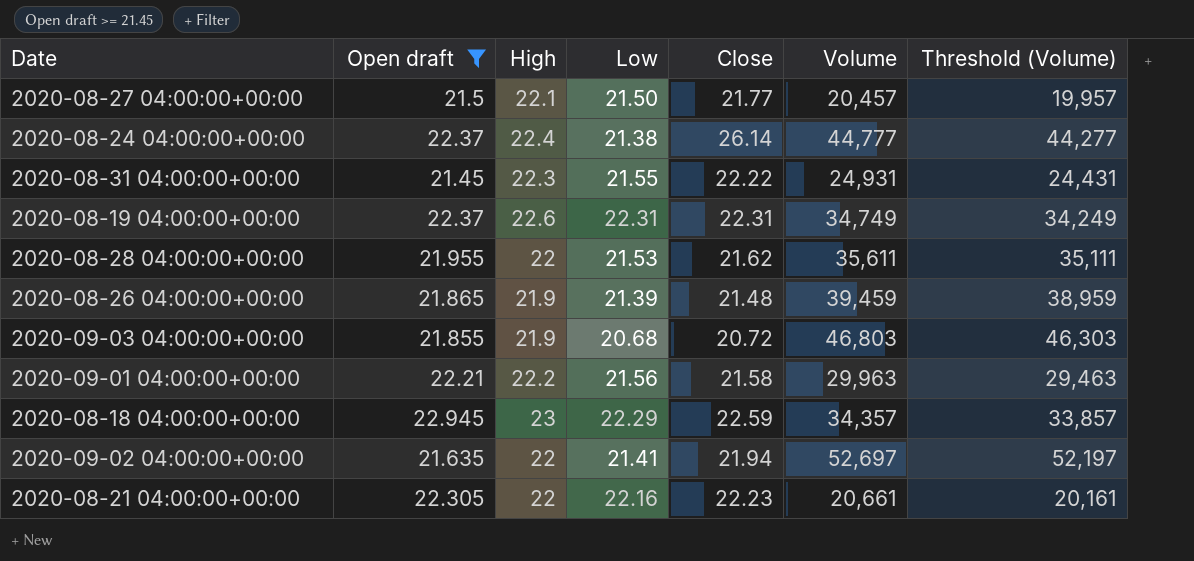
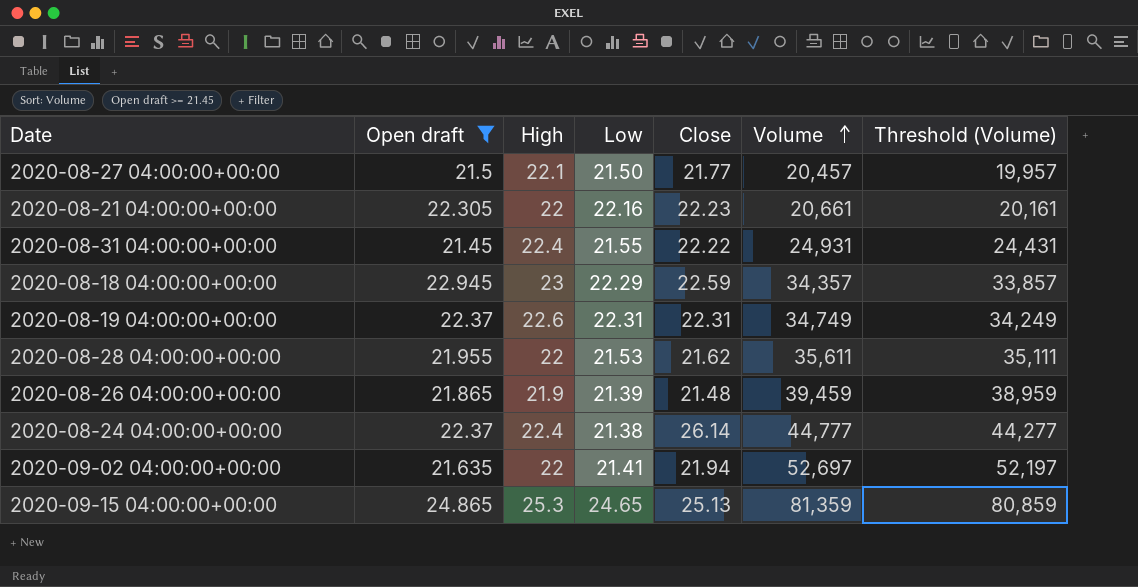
row order: none -> Volume ascending
row 2020-09-03 04:00:00+00:00: 21.855 | 21.9 | 20.68 | 20.72 | 46,803 | 46,303 -> none
row 2020-09-01 04:00:00+00:00: 22.21 | 22.2 | 21.56 | 21.58 | 29,963 | 29,463 -> none
2020-08-31 04:00:00+00:00 | High: 22.3 -> 22.4
row 2020-09-15 04:00:00+00:00: none -> 24.865 | 25.3 | 24.65 | 25.13 | 81,359 | 80,859

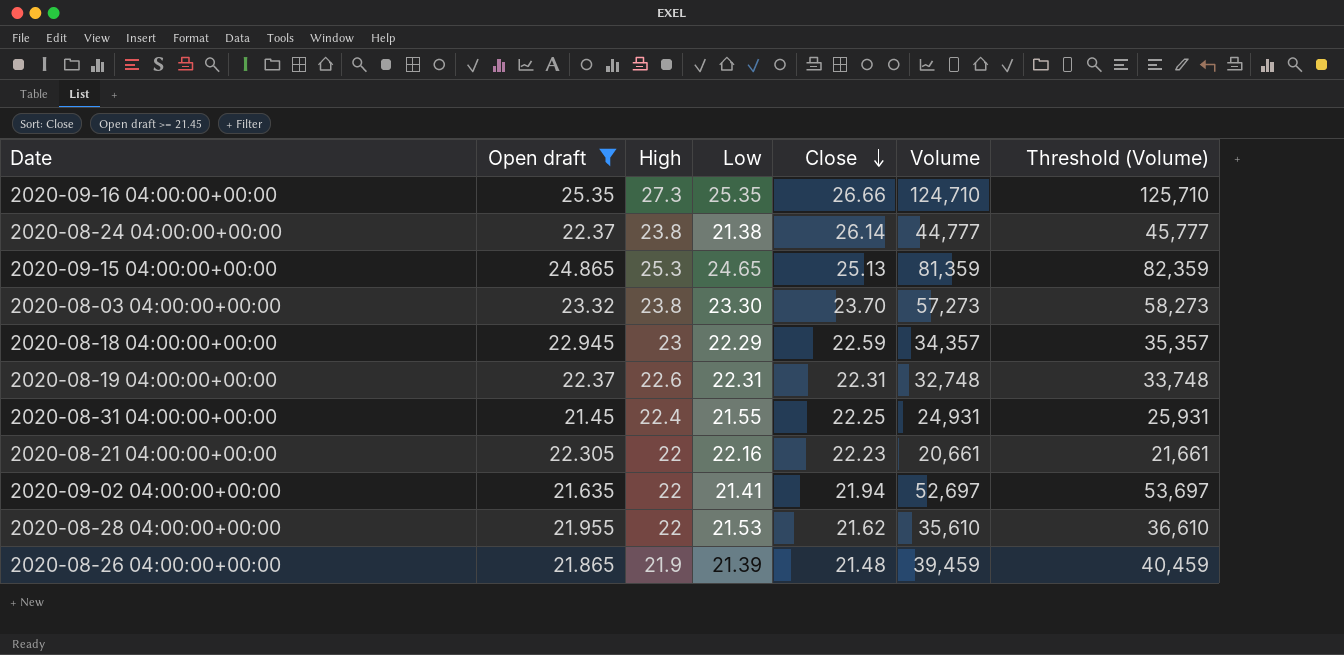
row order: Volume ascending -> Close descending
column Threshold (Volume) | formula: [Volume] - 500 -> [Volume] + 1000
row 2020-08-27 04:00:00+00:00: 21.5 | 22.1 | 21.50 | 21.77 | 20,457 | 19,957 -> none
row 2020-09-16 04:00:00+00:00: none -> 25.35 | 27.3 | 25.35 | 26.66 | 124,710 | 125,710
2020-08-24 04:00:00+00:00 | High: 22.4 -> 23.8
row 2020-08-03 04:00:00+00:00: none -> 23.32 | 23.8 | 23.30 | 23.70 | 57,273 | 58,273
2020-08-19 04:00:00+00:00 | Volume: 34,749 -> 32,748
2020-08-31 04:00:00+00:00 | Close: 22.22 -> 22.25
2020-08-28 04:00:00+00:00 | Volume: 35,611 -> 35,610

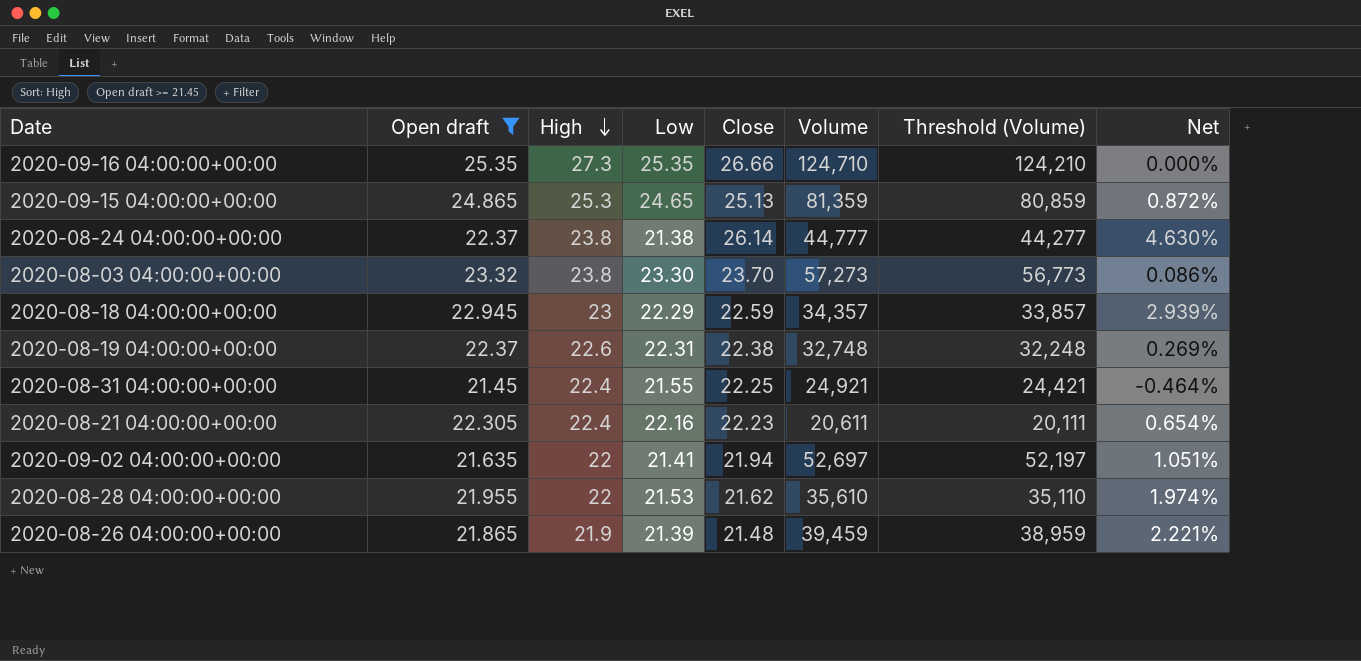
row order: Close descending -> High descending
column Threshold (Volume) | formula: [Volume] + 1000 -> [Volume] - 500
column Net | formula: none -> ([Open draft] - [Low]) / [Low]
2020-08-19 04:00:00+00:00 | Close: 22.31 -> 22.38
2020-08-31 04:00:00+00:00 | Volume: 24,931 -> 24,921
2020-08-21 04:00:00+00:00 | High: 22 -> 22.4
2020-08-21 04:00:00+00:00 | Volume: 20,661 -> 20,611

